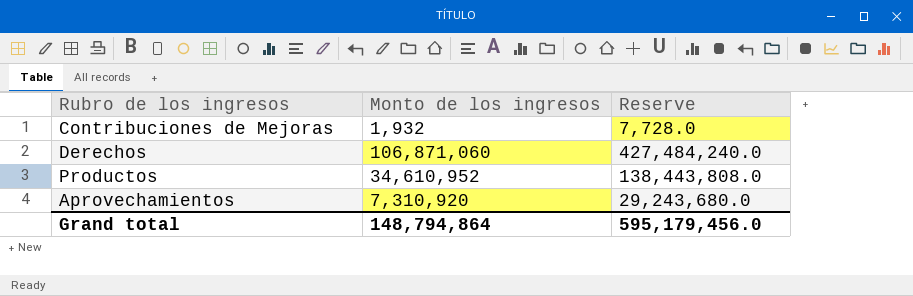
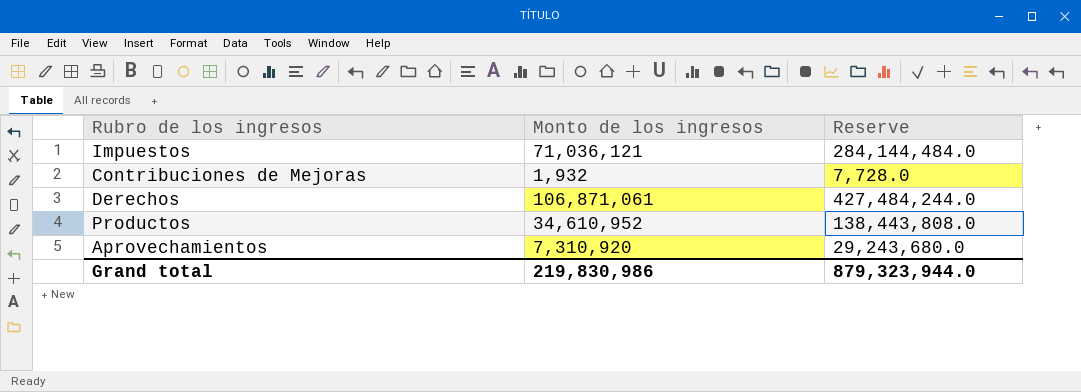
row Impuestos: none -> 71,036,121 | 284,144,484.0
Derechos | Monto de los ingresos: 106,871,060 -> 106,871,061
Derechos | Reserve: 427,484,240.0 -> 427,484,244.0
Grand total | Monto de los ingresos: 148,794,864 -> 219,830,986
Grand total | Reserve: 595,179,456.0 -> 879,323,944.0

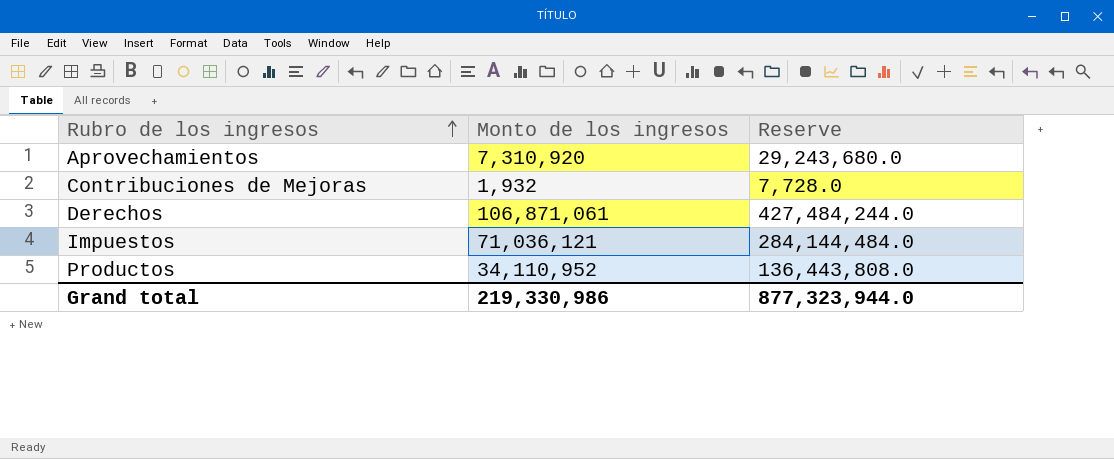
row order: none -> Rubro de los ingresos ascending
Productos | Monto de los ingresos: 34,610,952 -> 34,110,952
Productos | Reserve: 138,443,808.0 -> 136,443,808.0
Grand total | Monto de los ingresos: 219,830,986 -> 219,330,986
Grand total | Reserve: 879,323,944.0 -> 877,323,944.0

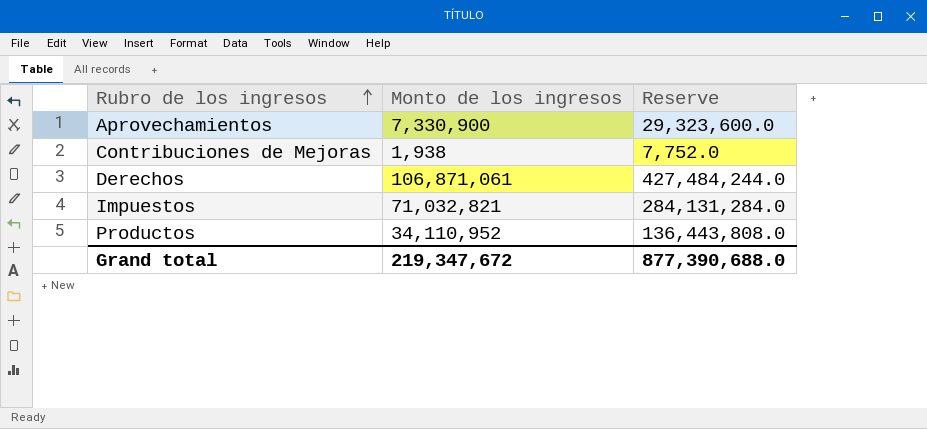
Aprovechamientos | Monto de los ingresos: 7,310,920 -> 7,330,900
Aprovechamientos | Reserve: 29,243,680.0 -> 29,323,600.0
Contribuciones de Mejoras | Monto de los ingresos: 1,932 -> 1,938
Contribuciones de Mejoras | Reserve: 7,728.0 -> 7,752.0
Impuestos | Monto de los ingresos: 71,036,121 -> 71,032,821
Impuestos | Reserve: 284,144,484.0 -> 284,131,284.0
Grand total | Monto de los ingresos: 219,330,986 -> 219,347,672
Grand total | Reserve: 877,323,944.0 -> 877,390,688.0

